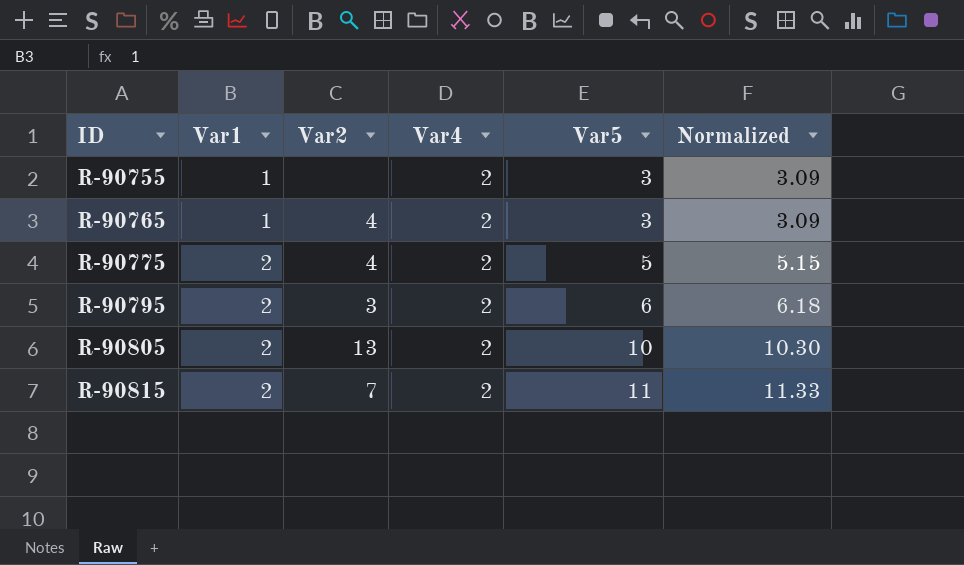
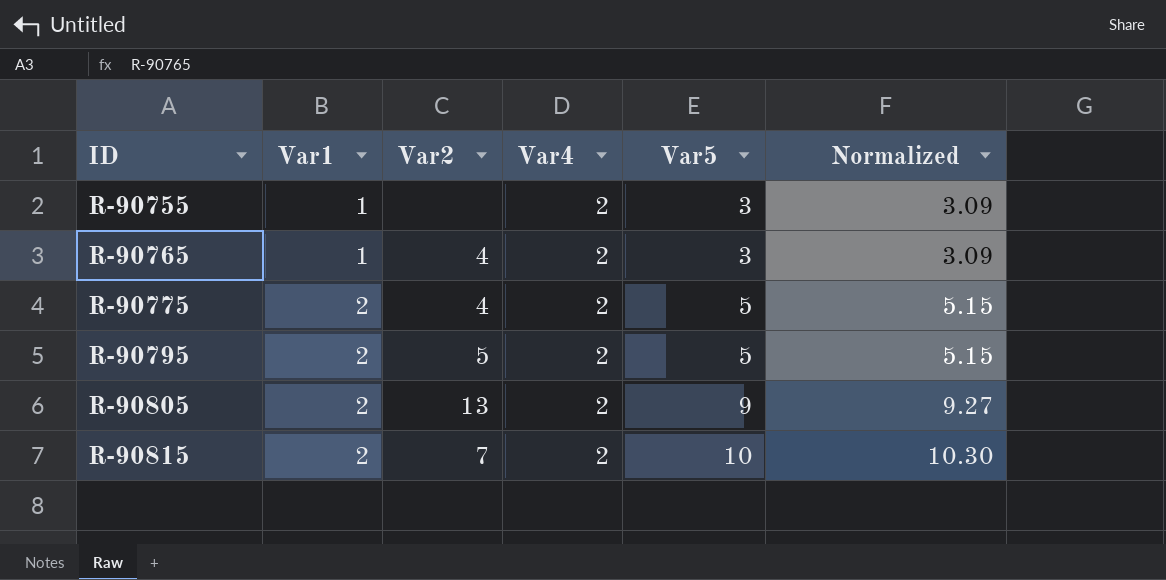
R-90795 | Var2: 3 -> 5
R-90795 | Var5: 6 -> 5
R-90795 | Normalized: 6.18 -> 5.15
R-90805 | Var5: 10 -> 9
R-90805 | Normalized: 10.30 -> 9.27
R-90815 | Var5: 11 -> 10
R-90815 | Normalized: 11.33 -> 10.30

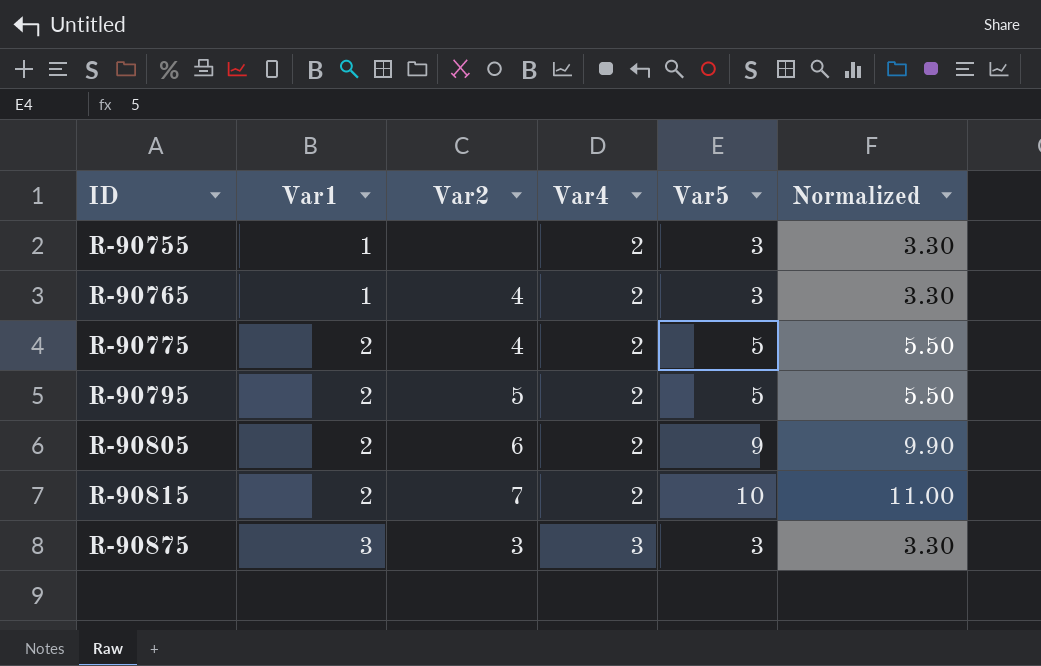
column Normalized | formula: [Var5] * 1.03 -> [Var5] * 1.1
R-90805 | Var2: 13 -> 6
row R-90875: none -> 3 | 3 | 3 | 3 | 3.30

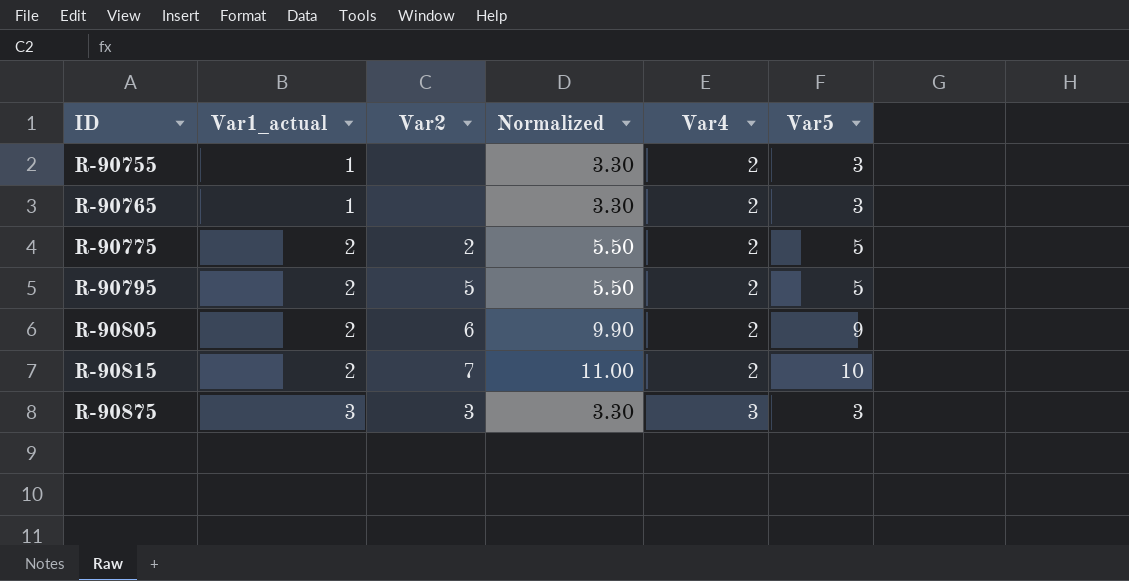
column name: Var1 -> Var1_actual
column Normalized | position: 6 -> 4
R-90765 | Var2: 4 -> none
R-90775 | Var2: 4 -> 2

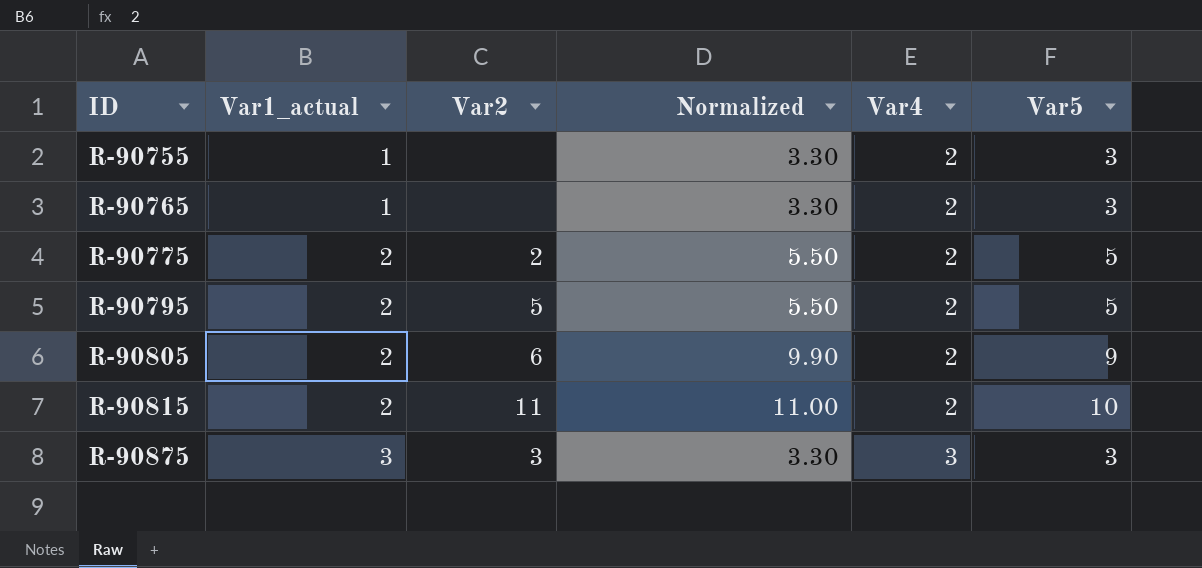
R-90815 | Var2: 7 -> 11

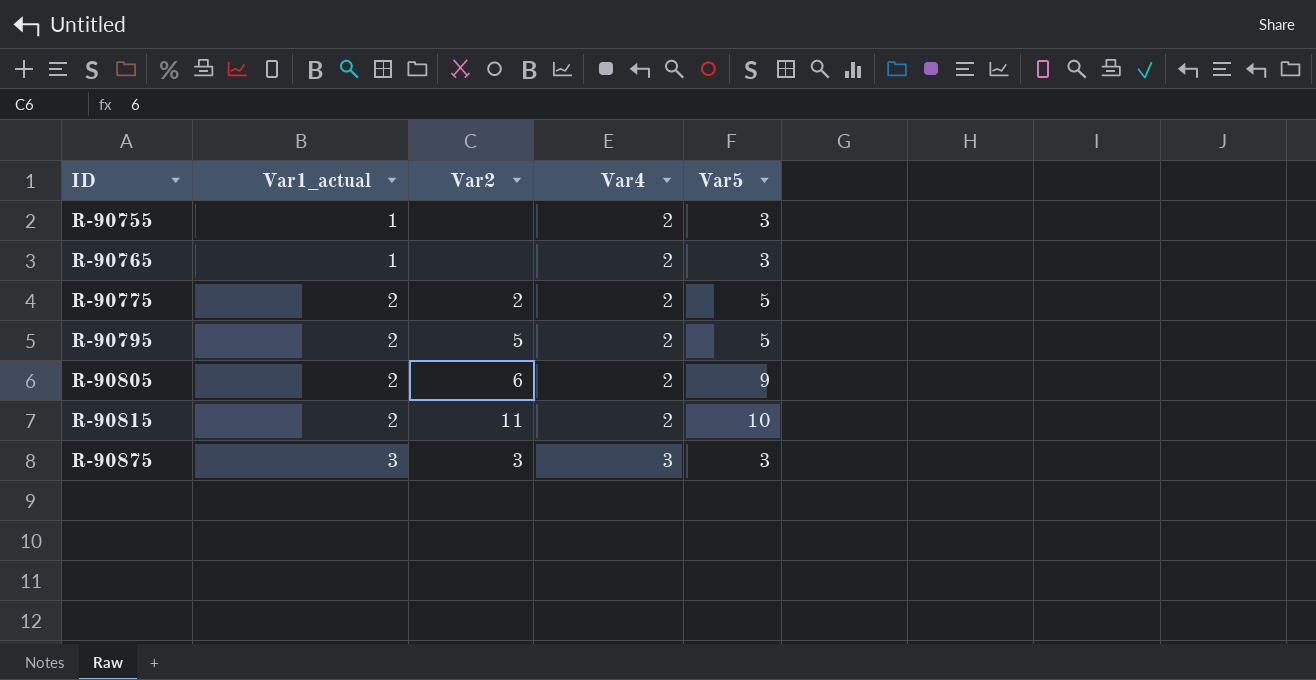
column Normalized | formula: [Var5] * 1.1 -> none

